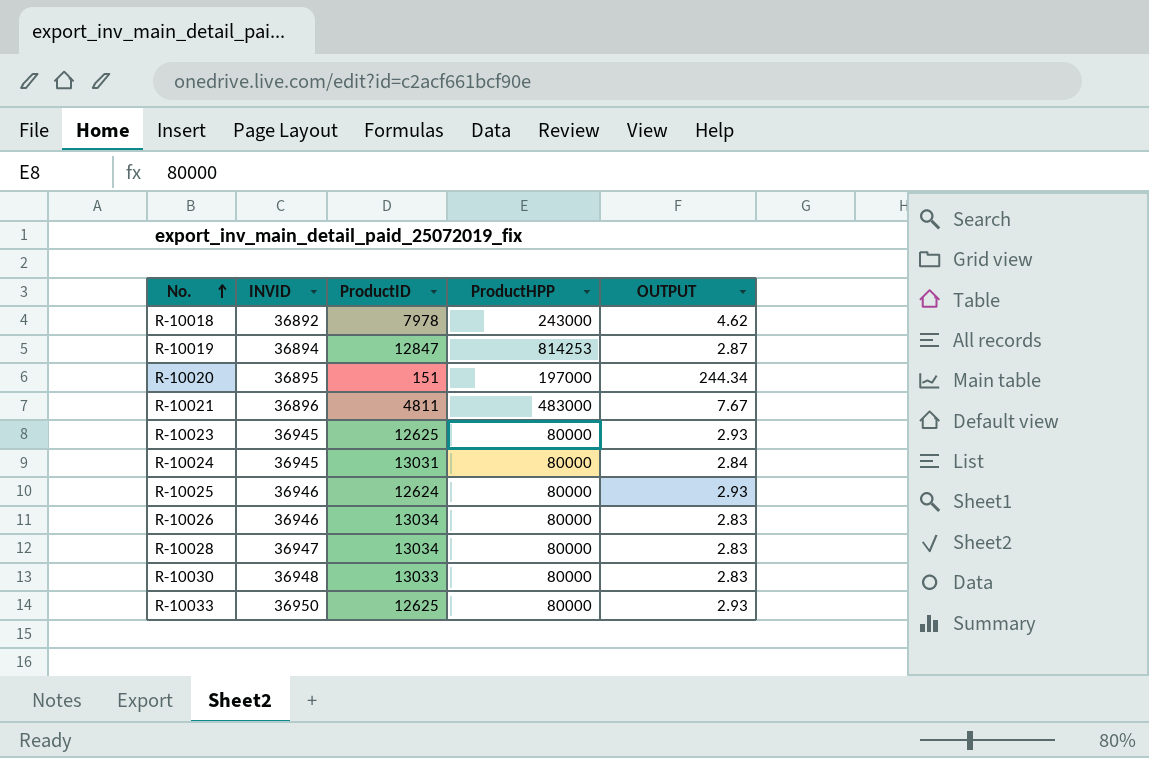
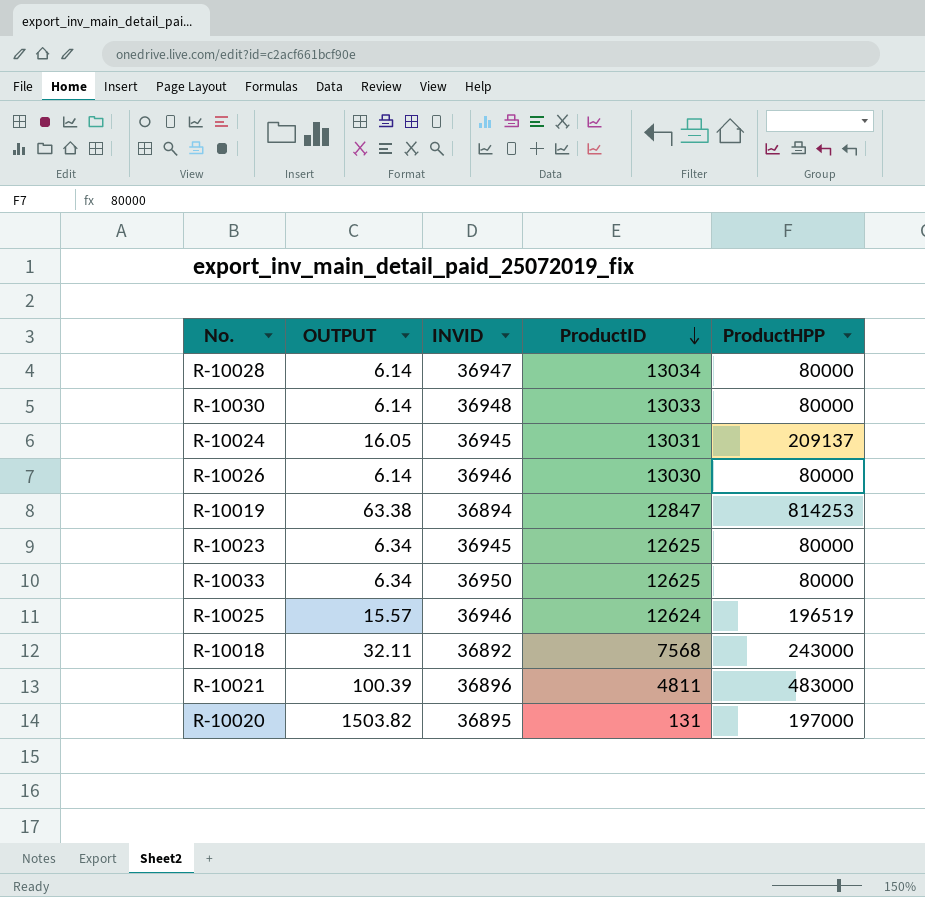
row order: No. ascending -> ProductID descending
column OUTPUT | formula: [INVID] / [ProductID] -> [ProductHPP] / [ProductID]
column OUTPUT | position: 5 -> 2
R-10024 | ProductHPP: 80000 -> 209137
R-10026 | ProductID: 13034 -> 13030
R-10025 | ProductHPP: 80000 -> 196519
R-10018 | ProductID: 7978 -> 7568
R-10020 | ProductID: 151 -> 131

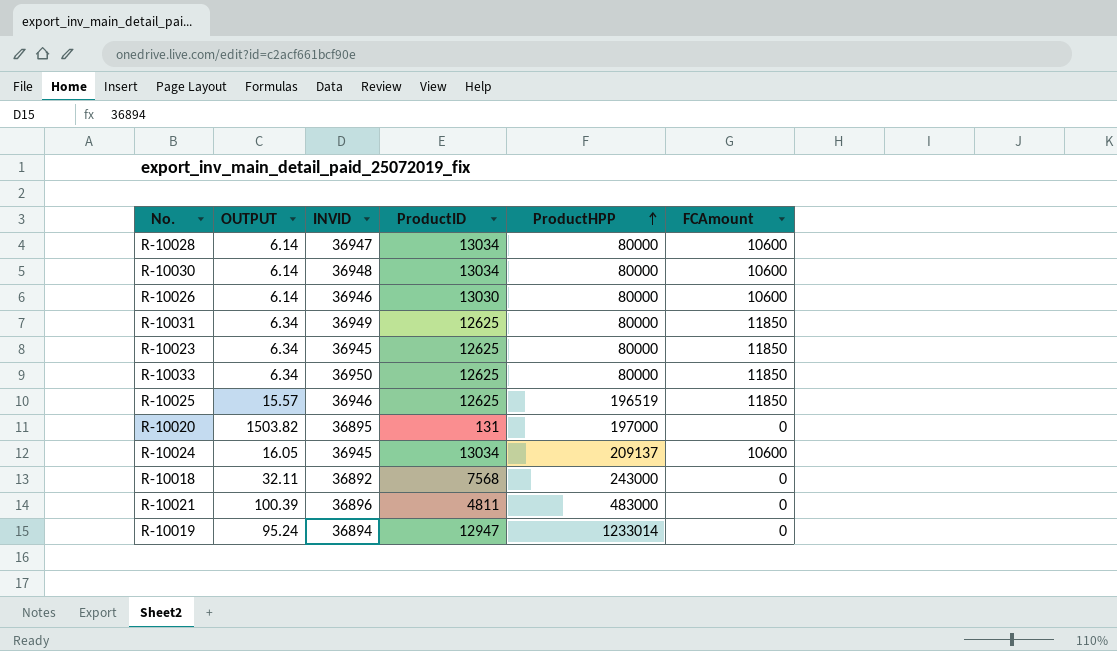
row order: ProductID descending -> ProductHPP ascending
column FCAmount | position: none -> 6
R-10030 | ProductID: 13033 -> 13034
row R-10031: none -> 6.34 | 36949 | 12625 | 80000 | 11850
R-10025 | ProductID: 12624 -> 12625
R-10024 | ProductID: 13031 -> 13034
R-10019 | OUTPUT: 63.38 -> 95.24
R-10019 | ProductID: 12847 -> 12947
R-10019 | ProductHPP: 814253 -> 1233014

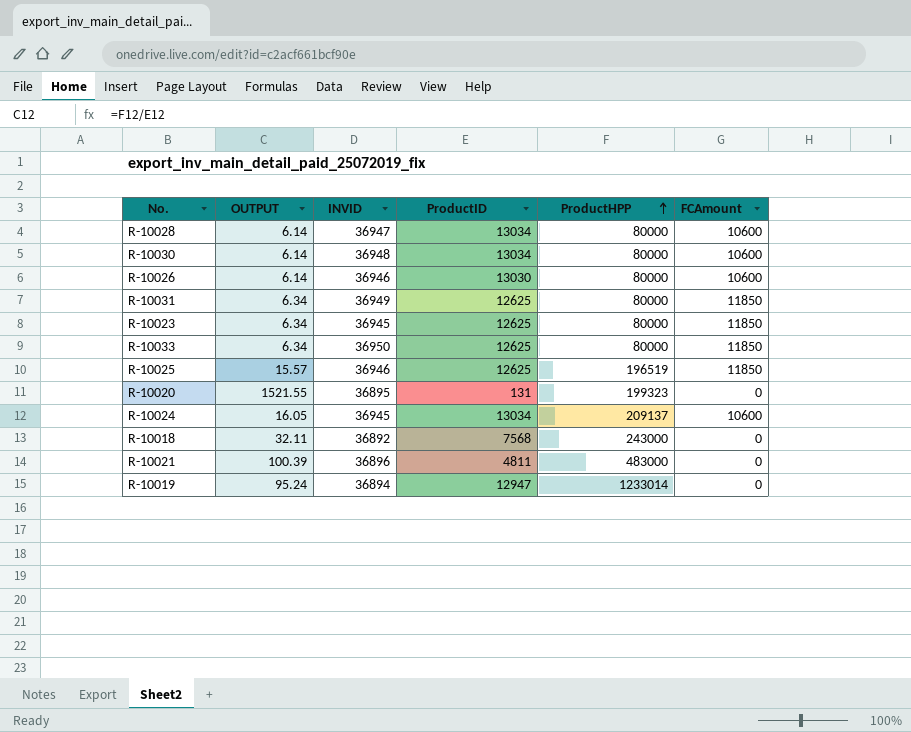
R-10020 | OUTPUT: 1503.82 -> 1521.55
R-10020 | ProductHPP: 197000 -> 199323

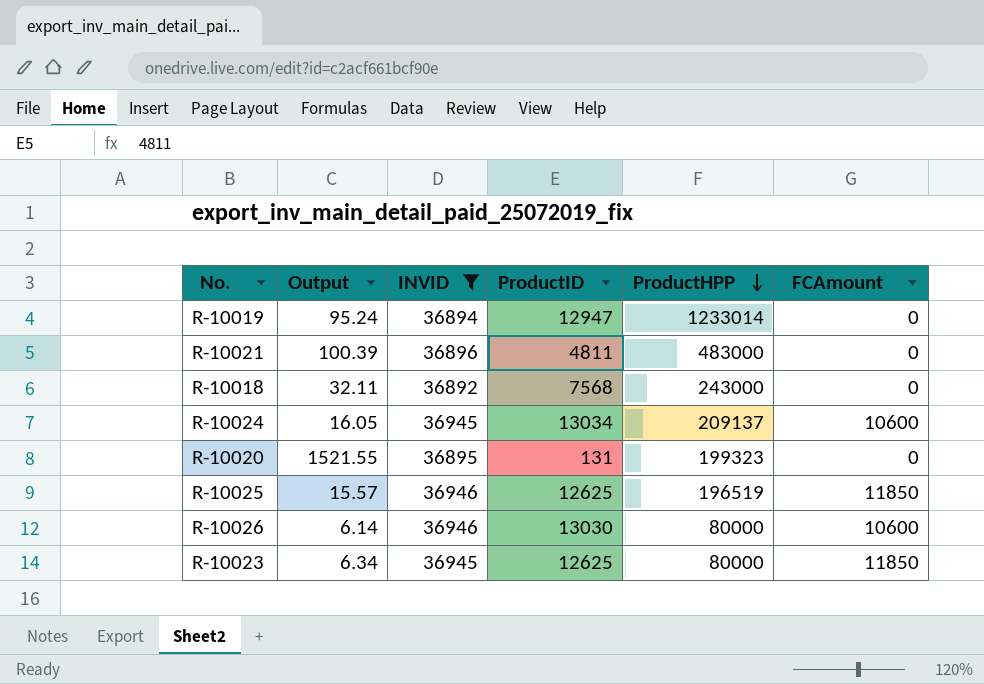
filter: none -> INVID <= 36946
row order: ProductHPP ascending -> ProductHPP descending
column name: OUTPUT -> Output

